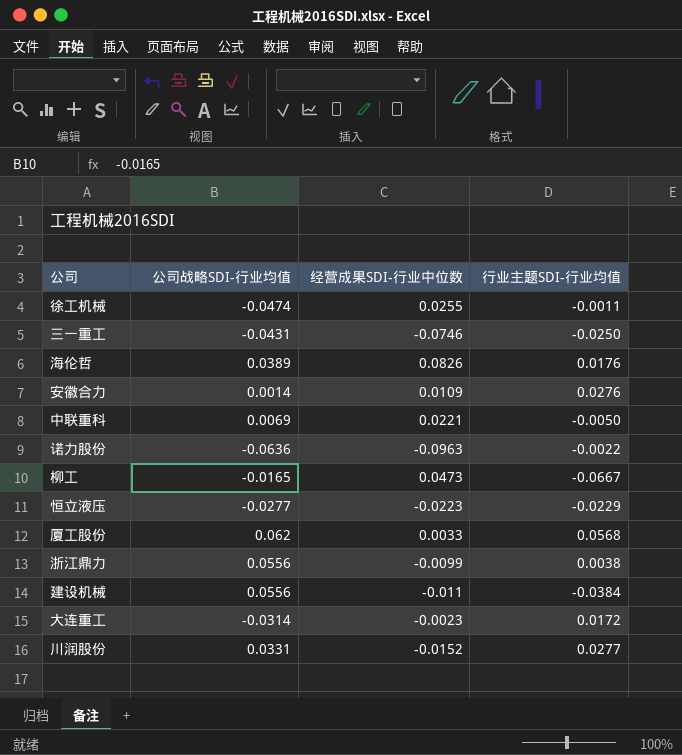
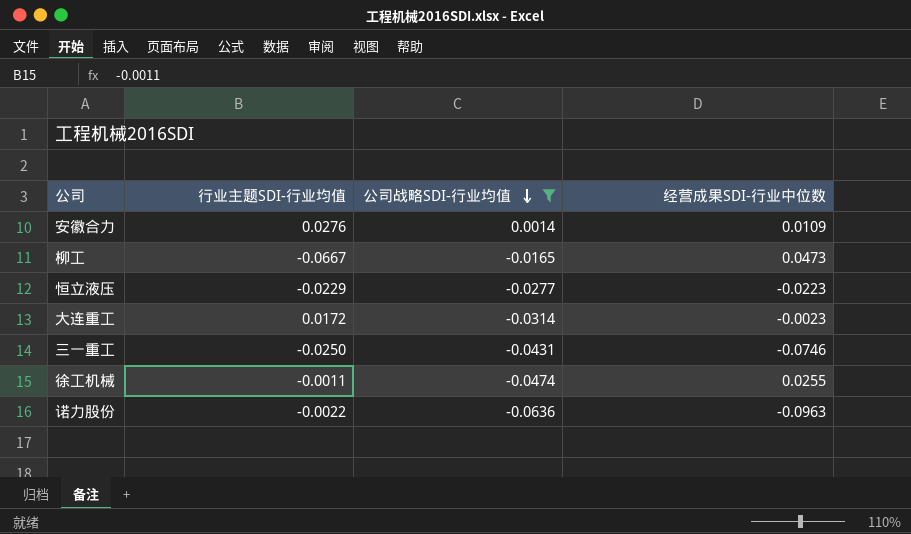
filter: none -> 公司战略SDI-行业均值 <= 0.0014
row order: none -> 公司战略SDI-行业均值 descending
column 行业主题SDI-行业均值 | position: 4 -> 2

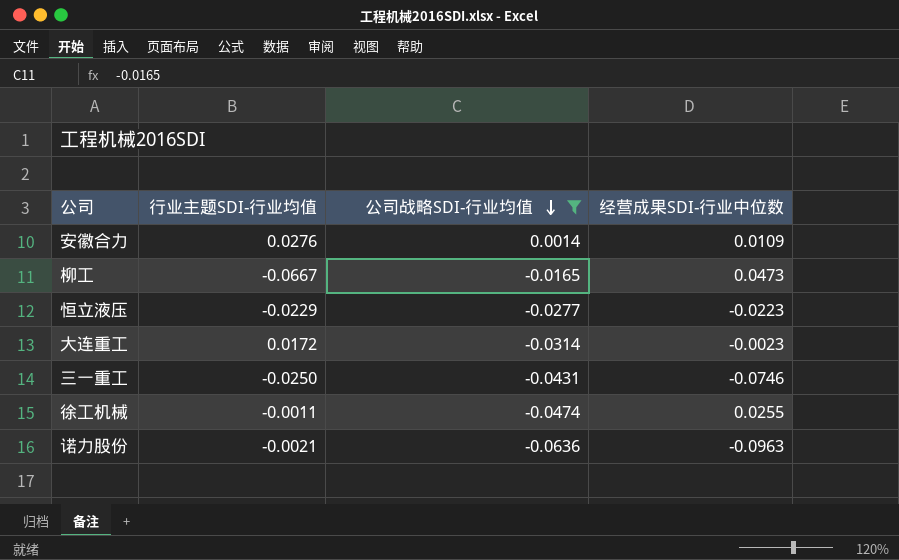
诺力股份 | 行业主题SDI-行业均值: -0.0022 -> -0.0021

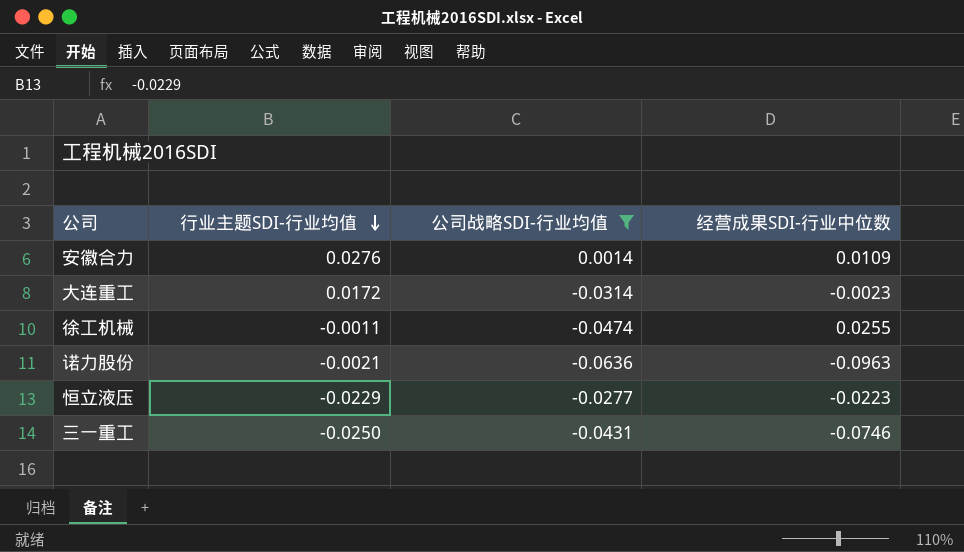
row order: 公司战略SDI-行业均值 descending -> 行业主题SDI-行业均值 descending
row 柳工: -0.0667 | -0.0165 | 0.0473 -> none

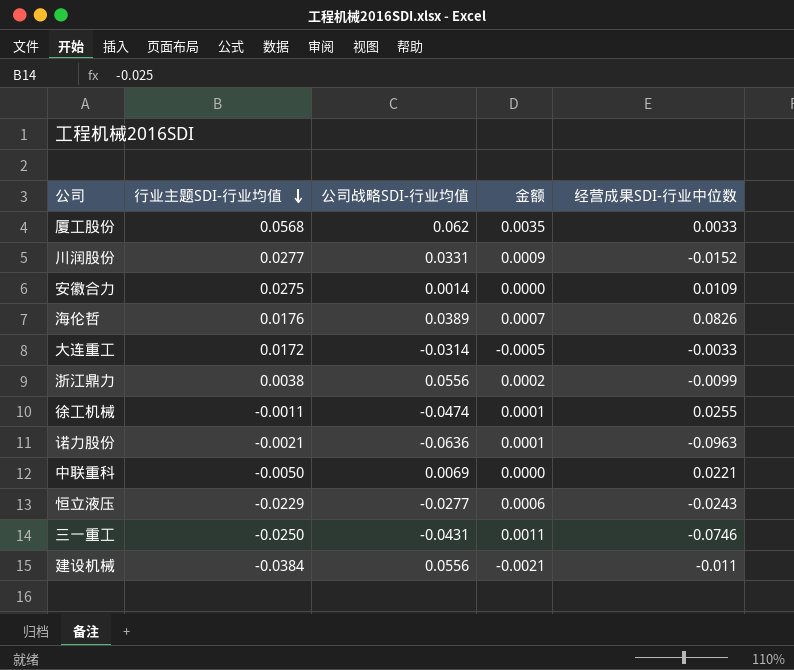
filter: 公司战略SDI-行业均值 <= 0.0014 -> none
column 金额 | formula: none -> [行业主题SDI-行业均值] * [公司战略SDI-行业均值]
安徽合力 | 行业主题SDI-行业均值: 0.0276 -> 0.0275
大连重工 | 经营成果SDI-行业中位数: -0.0023 -> -0.0033
恒立液压 | 经营成果SDI-行业中位数: -0.0223 -> -0.0243

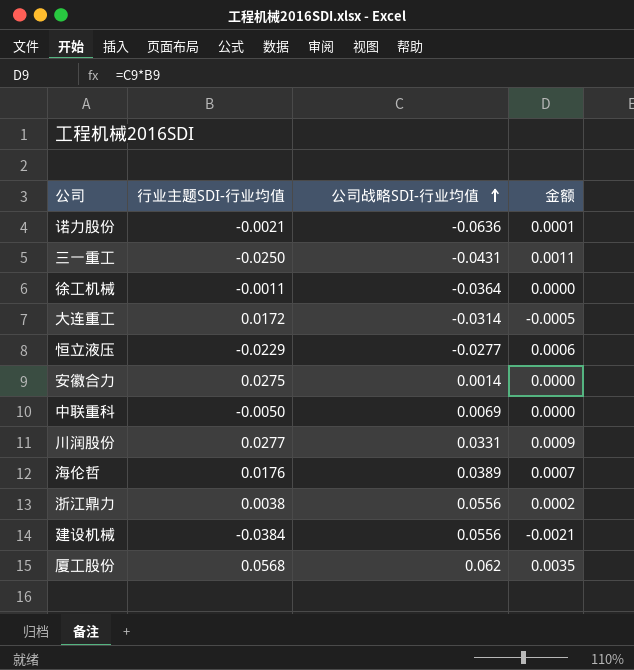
row order: 行业主题SDI-行业均值 descending -> 公司战略SDI-行业均值 ascending
column 经营成果SDI-行业中位数 | position: 5 -> none
徐工机械 | 公司战略SDI-行业均值: -0.0474 -> -0.0364
徐工机械 | 金额: 0.0001 -> 0.0000

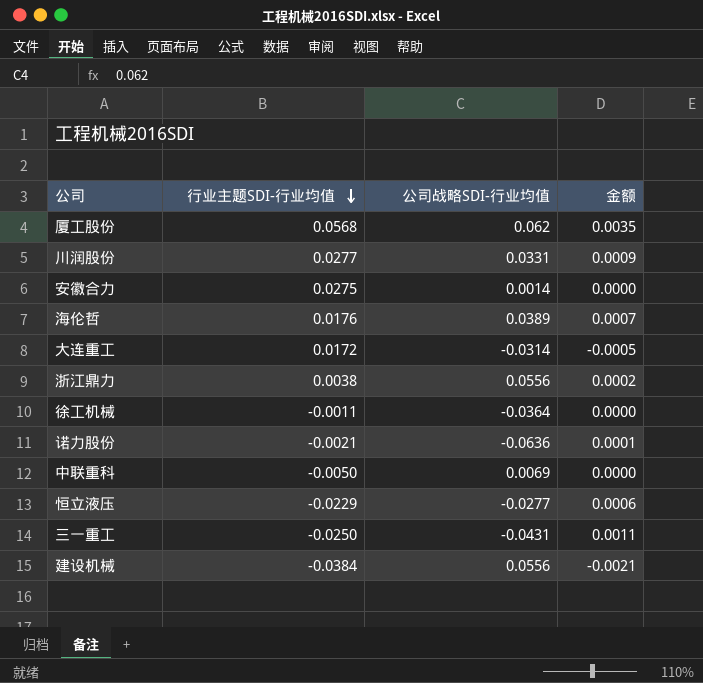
row order: 公司战略SDI-行业均值 ascending -> 行业主题SDI-行业均值 descending

